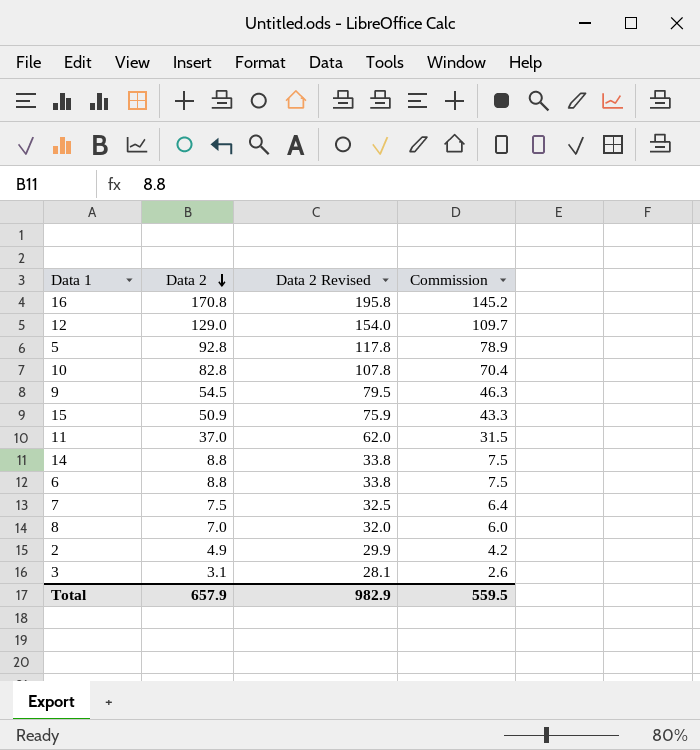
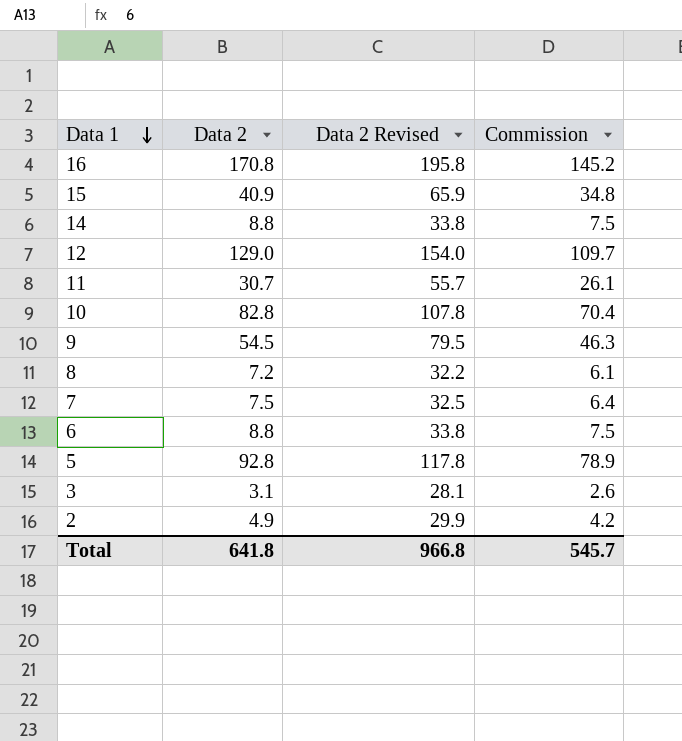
row order: Data 2 descending -> Data 1 descending
15 | Data 2: 50.9 -> 40.9
15 | Data 2 Revised: 75.9 -> 65.9
15 | Commission: 43.3 -> 34.8
11 | Data 2: 37.0 -> 30.7
11 | Data 2 Revised: 62.0 -> 55.7
11 | Commission: 31.5 -> 26.1
8 | Data 2: 7.0 -> 7.2
8 | Data 2 Revised: 32.0 -> 32.2
8 | Commission: 6.0 -> 6.1
Total | Data 2: 657.9 -> 641.8
Total | Data 2 Revised: 982.9 -> 966.8
Total | Commission: 559.5 -> 545.7

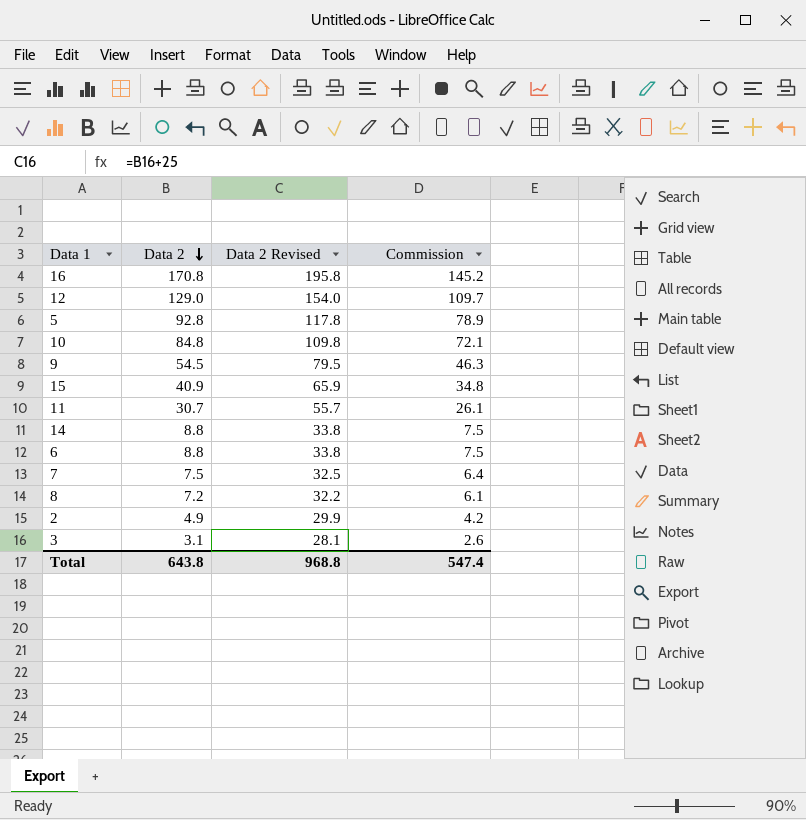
row order: Data 1 descending -> Data 2 descending
10 | Data 2: 82.8 -> 84.8
10 | Data 2 Revised: 107.8 -> 109.8
10 | Commission: 70.4 -> 72.1
Total | Data 2: 641.8 -> 643.8
Total | Data 2 Revised: 966.8 -> 968.8
Total | Commission: 545.7 -> 547.4

